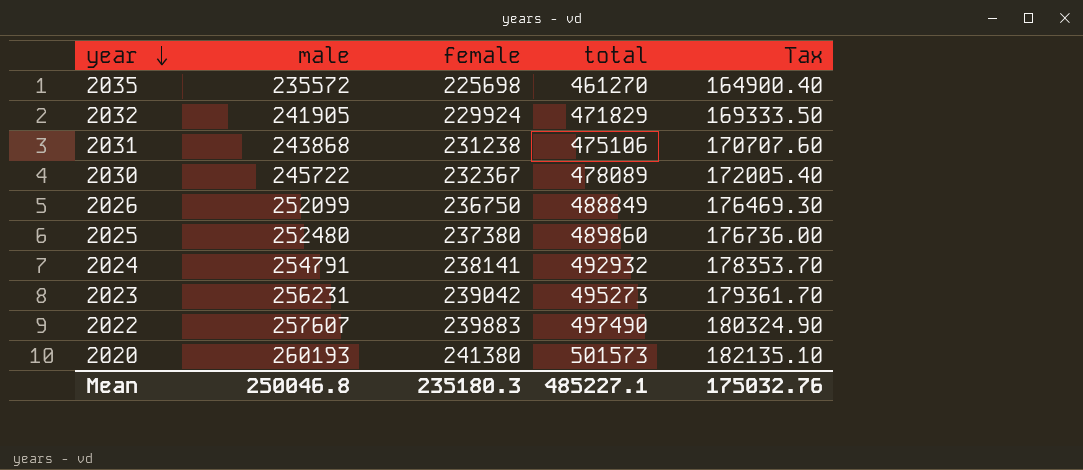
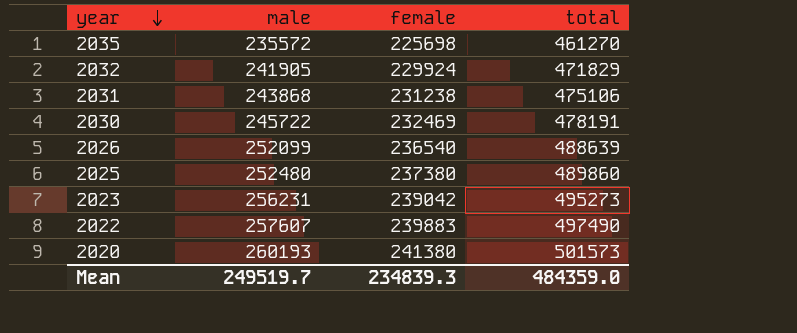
column Tax | formula: [male] * 0.7 -> none
row 2024: 254791 | 238141 | 492932 | 178353.70 -> none
2030 | female: 232367 -> 232469
2030 | total: 478089 -> 478191
2026 | female: 236750 -> 236540
2026 | total: 488849 -> 488639
Mean | male: 250046.8 -> 249519.7
Mean | female: 235180.3 -> 234839.3
Mean | total: 485227.1 -> 484359.0

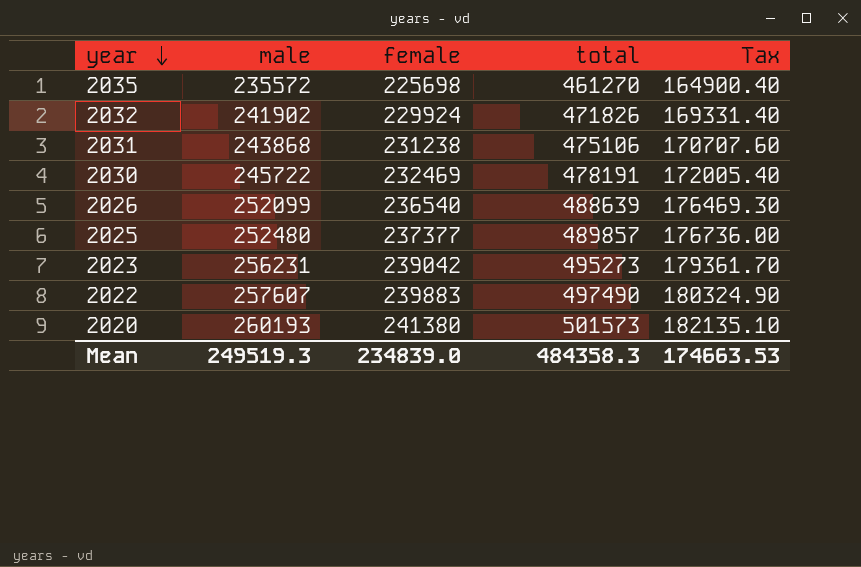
column Tax | formula: none -> [male] * 0.7
2032 | male: 241905 -> 241902
2032 | total: 471829 -> 471826
2025 | female: 237380 -> 237377
2025 | total: 489860 -> 489857
Mean | male: 249519.7 -> 249519.3
Mean | female: 234839.3 -> 234839.0
Mean | total: 484359.0 -> 484358.3

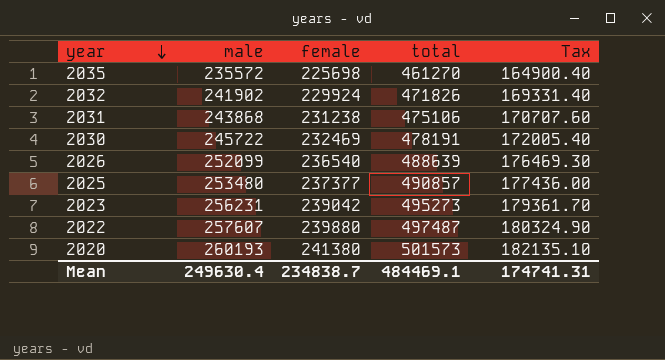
2025 | male: 252480 -> 253480
2025 | total: 489857 -> 490857
2025 | Tax: 176736.00 -> 177436.00
2022 | female: 239883 -> 239880
2022 | total: 497490 -> 497487
Mean | male: 249519.3 -> 249630.4
Mean | female: 234839.0 -> 234838.7
Mean | total: 484358.3 -> 484469.1
Mean | Tax: 174663.53 -> 174741.31

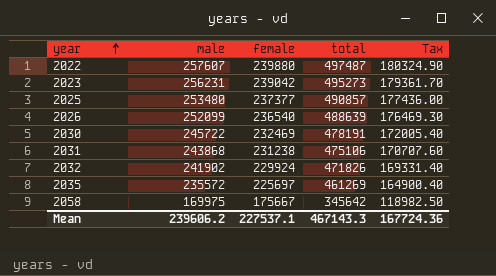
row order: year descending -> year ascending
row 2020: 260193 | 241380 | 501573 | 182135.10 -> none
2035 | female: 225698 -> 225697
2035 | total: 461270 -> 461269
row 2058: none -> 169975 | 175667 | 345642 | 118982.50
Mean | male: 249630.4 -> 239606.2
Mean | female: 234838.7 -> 227537.1
Mean | total: 484469.1 -> 467143.3
Mean | Tax: 174741.31 -> 167724.36

